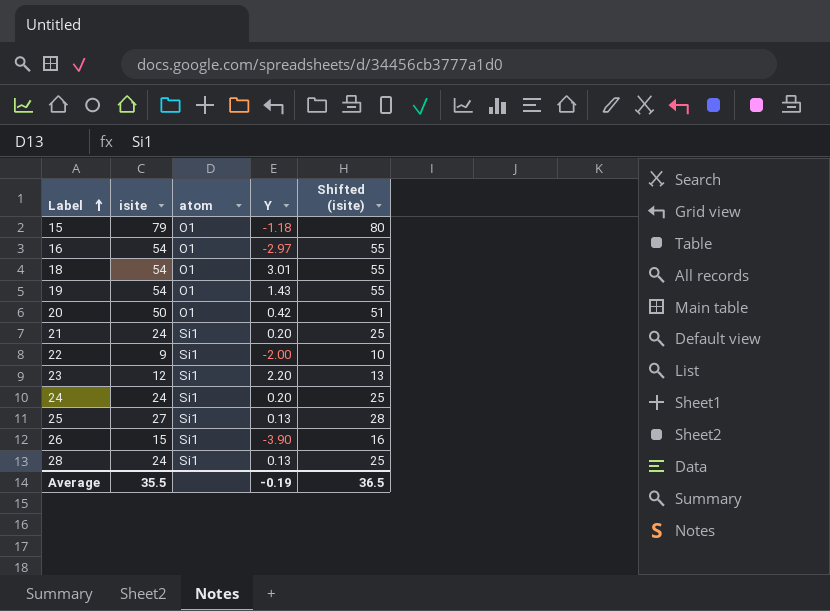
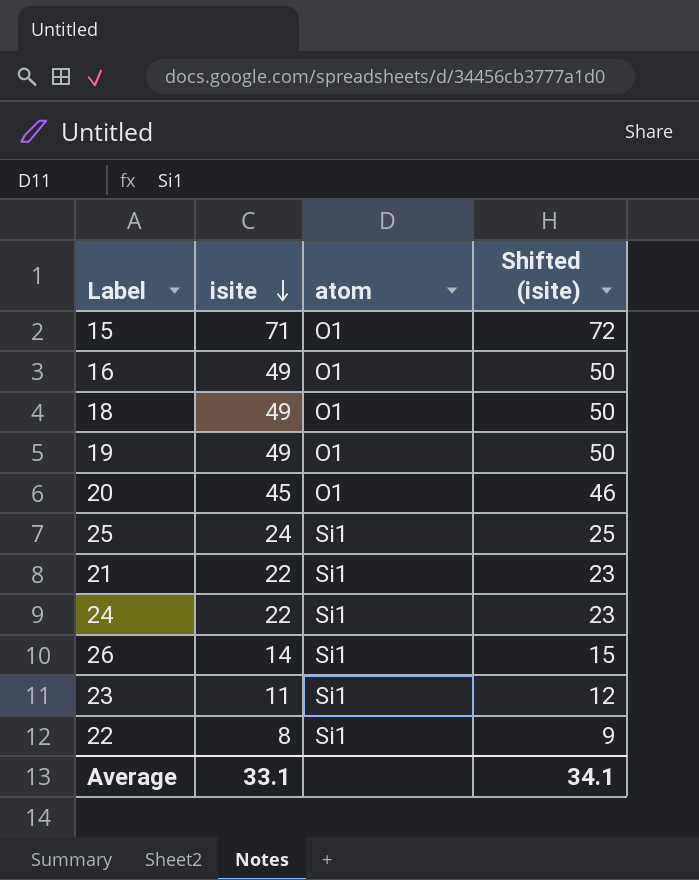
row order: Label ascending -> isite descending
column Y | position: 4 -> none
row 28: 24 | Si1 | 0.13 | 25 -> none
15 | isite: 79 -> 71
15 | Shifted (isite): 80 -> 72
16 | isite: 54 -> 49
16 | Shifted (isite): 55 -> 50
18 | isite: 54 -> 49
18 | Shifted (isite): 55 -> 50
19 | isite: 54 -> 49
19 | Shifted (isite): 55 -> 50
20 | isite: 50 -> 45
20 | Shifted (isite): 51 -> 46
25 | isite: 27 -> 24
25 | Shifted (isite): 28 -> 25
21 | isite: 24 -> 22
21 | Shifted (isite): 25 -> 23
24 | isite: 24 -> 22
24 | Shifted (isite): 25 -> 23
26 | isite: 15 -> 14
26 | Shifted (isite): 16 -> 15
23 | isite: 12 -> 11
23 | Shifted (isite): 13 -> 12
22 | isite: 9 -> 8
22 | Shifted (isite): 10 -> 9
Average | isite: 35.5 -> 33.1
Average | Shifted (isite): 36.5 -> 34.1

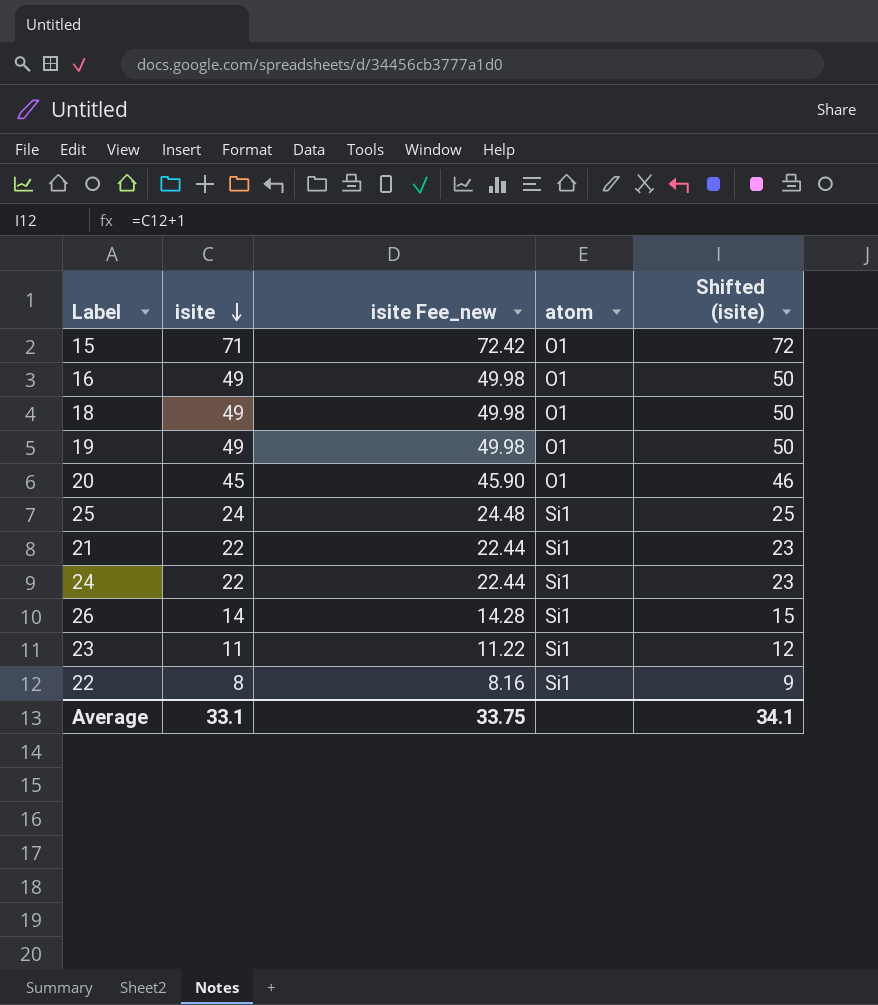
column isite Fee_new | formula: none -> [isite] * 1.02

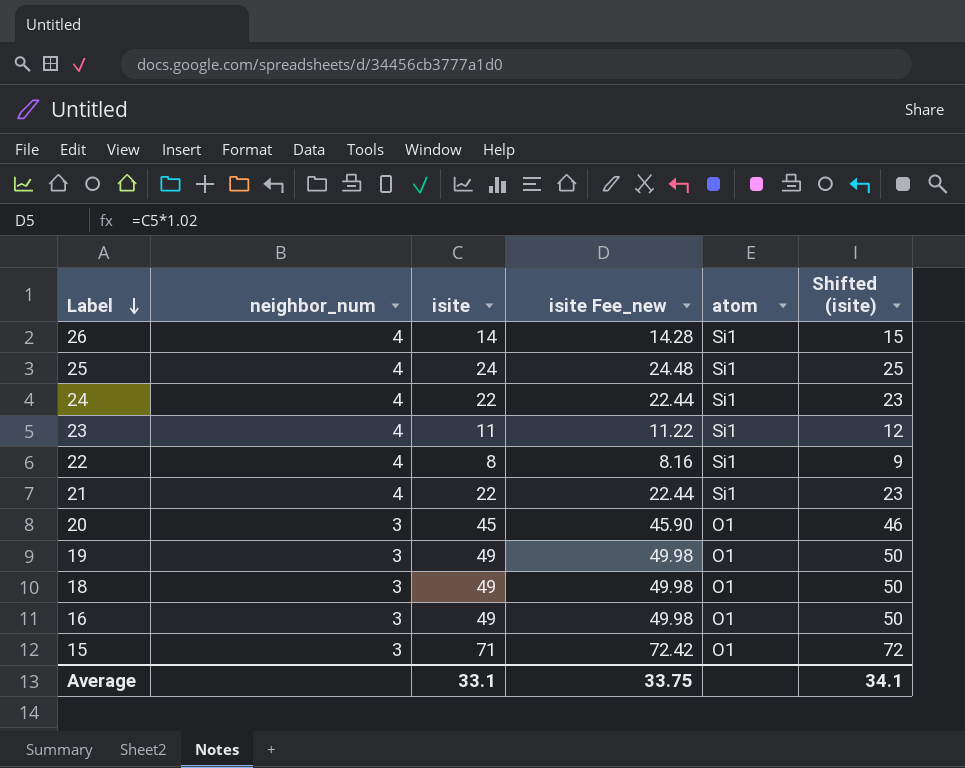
row order: isite descending -> Label descending
column neighbor_num | position: none -> 2

